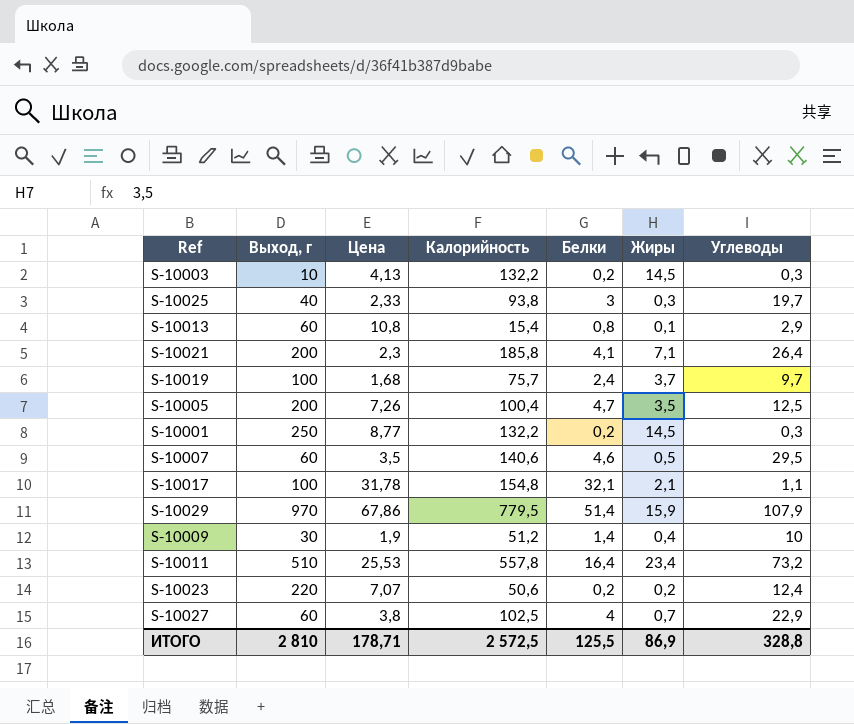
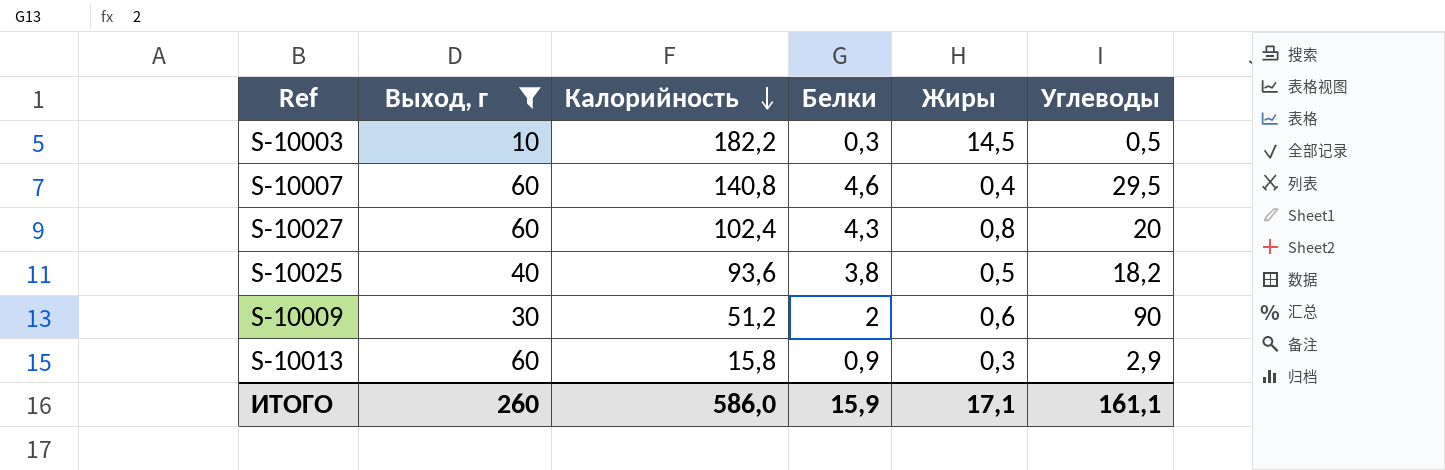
filter: none -> Выход, г <= 60
row order: none -> Калорийность descending
column Цена | position: 3 -> none
S-10003 | Калорийность: 132,2 -> 182,2
S-10003 | Белки: 0,2 -> 0,3
S-10003 | Углеводы: 0,3 -> 0,5
S-10007 | Калорийность: 140,6 -> 140,8
S-10007 | Жиры: 0,5 -> 0,4
S-10027 | Калорийность: 102,5 -> 102,4
S-10027 | Белки: 4 -> 4,3
S-10027 | Жиры: 0,7 -> 0,8
S-10027 | Углеводы: 22,9 -> 20
S-10025 | Калорийность: 93,8 -> 93,6
S-10025 | Белки: 3 -> 3,8
S-10025 | Жиры: 0,3 -> 0,5
S-10025 | Углеводы: 19,7 -> 18,2
S-10009 | Белки: 1,4 -> 2
S-10009 | Жиры: 0,4 -> 0,6
S-10009 | Углеводы: 10 -> 90
S-10013 | Калорийность: 15,4 -> 15,8
S-10013 | Белки: 0,8 -> 0,9
S-10013 | Жиры: 0,1 -> 0,3
ИТОГО | Выход, г: 2 810 -> 260
ИТОГО | Калорийность: 2 572,5 -> 586,0
ИТОГО | Белки: 125,5 -> 15,9
ИТОГО | Жиры: 86,9 -> 17,1
ИТОГО | Углеводы: 328,8 -> 161,1

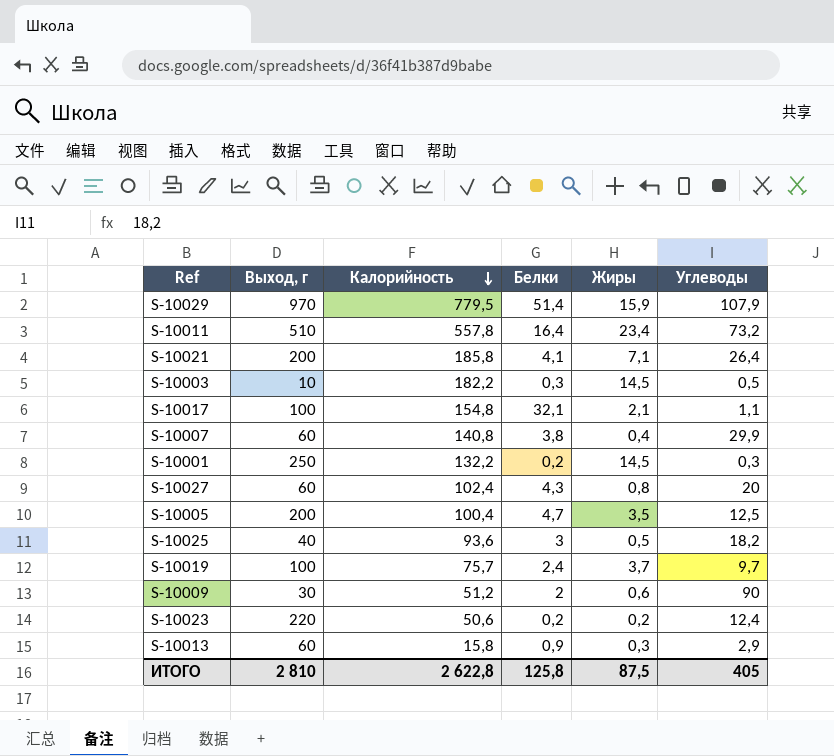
filter: Выход, г <= 60 -> none
S-10007 | Белки: 4,6 -> 3,8
S-10007 | Углеводы: 29,5 -> 29,9
S-10025 | Белки: 3,8 -> 3
ИТОГО | Выход, г: 260 -> 2 810
ИТОГО | Калорийность: 586,0 -> 2 622,8
ИТОГО | Белки: 15,9 -> 125,8
ИТОГО | Жиры: 17,1 -> 87,5
ИТОГО | Углеводы: 161,1 -> 405

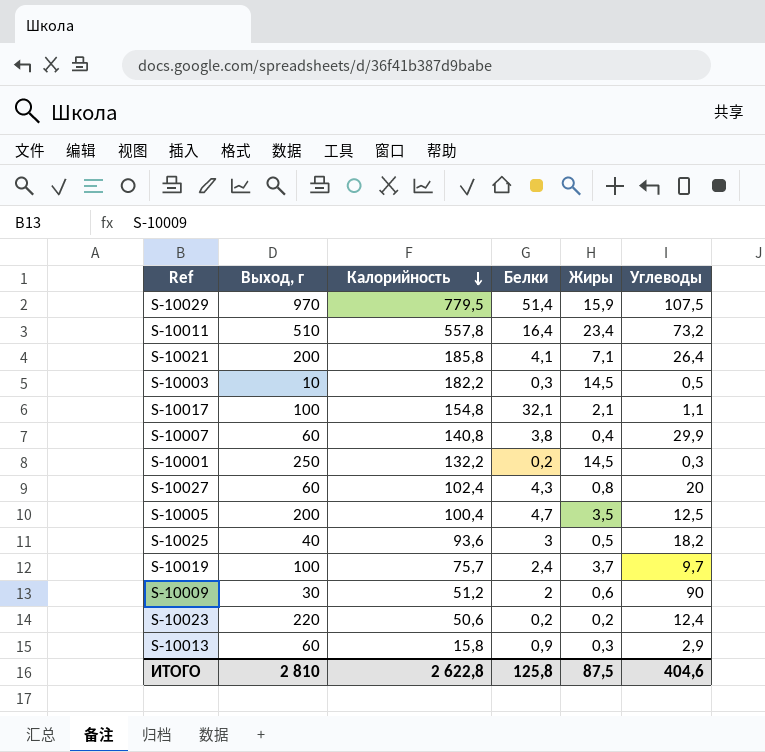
S-10029 | Углеводы: 107,9 -> 107,5
ИТОГО | Углеводы: 405 -> 404,6

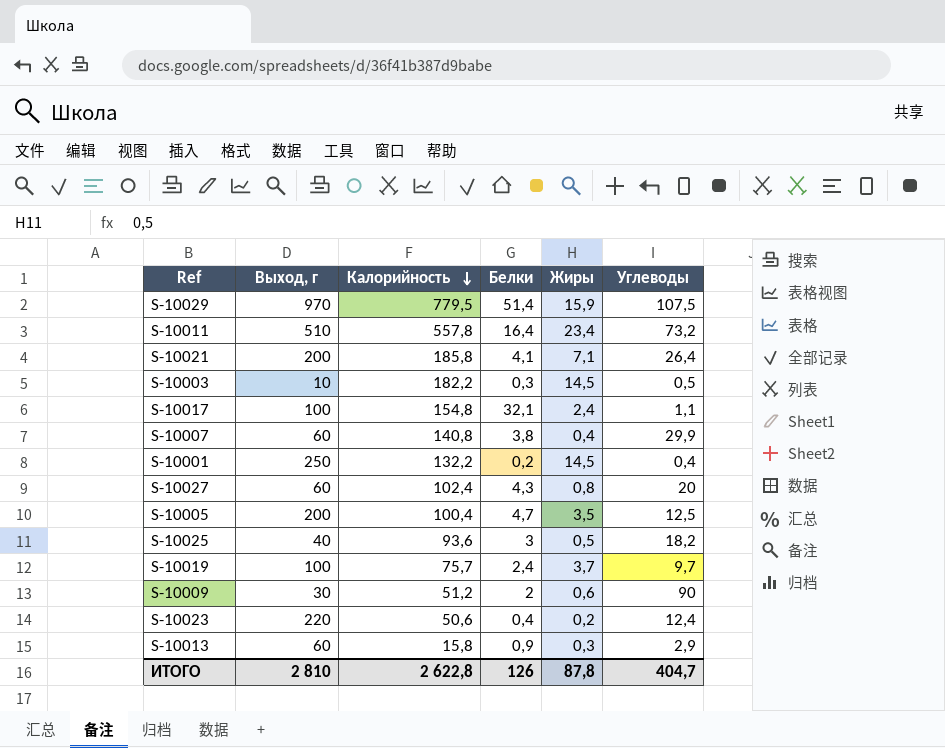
S-10017 | Жиры: 2,1 -> 2,4
S-10001 | Углеводы: 0,3 -> 0,4
S-10023 | Белки: 0,2 -> 0,4
ИТОГО | Белки: 125,8 -> 126
ИТОГО | Жиры: 87,5 -> 87,8
ИТОГО | Углеводы: 404,6 -> 404,7

